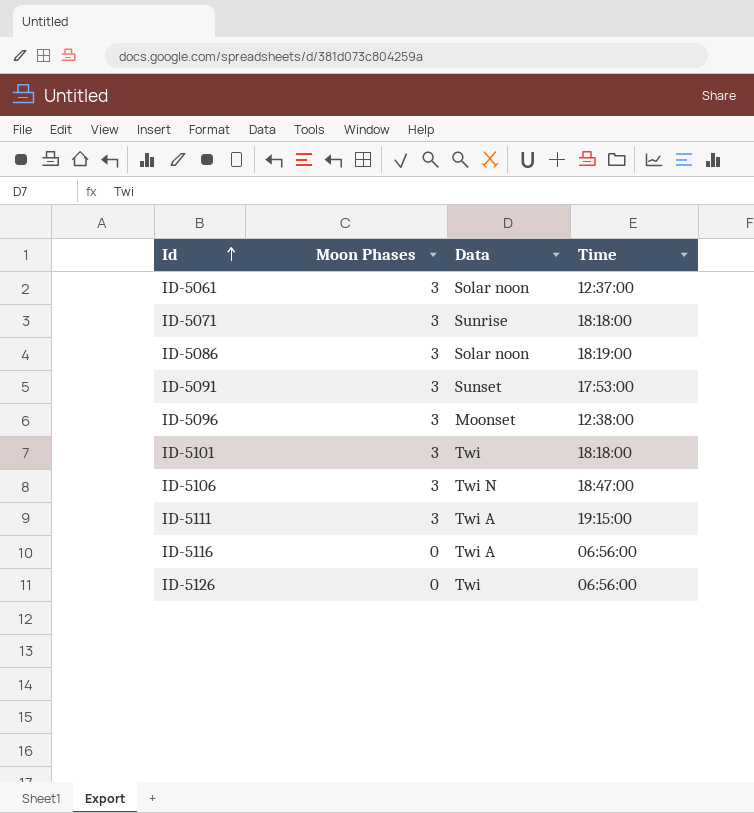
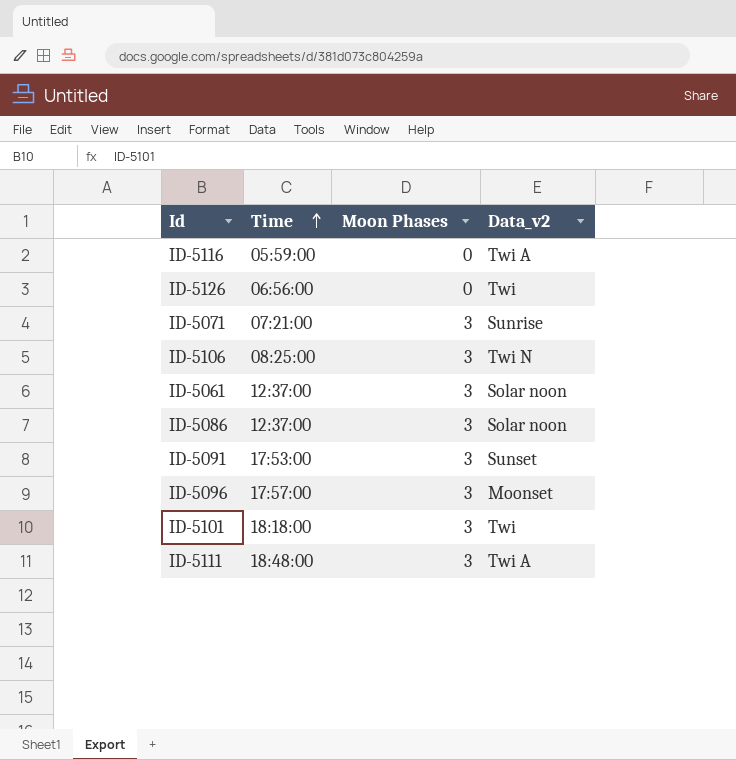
row order: Id ascending -> Time ascending
column Time | position: 4 -> 2
column name: Data -> Data_v2
ID-5116 | Time: 06:56:00 -> 05:59:00
ID-5071 | Time: 18:18:00 -> 07:21:00
ID-5106 | Time: 18:47:00 -> 08:25:00
ID-5086 | Time: 18:19:00 -> 12:37:00
ID-5096 | Time: 12:38:00 -> 17:57:00
ID-5111 | Time: 19:15:00 -> 18:48:00

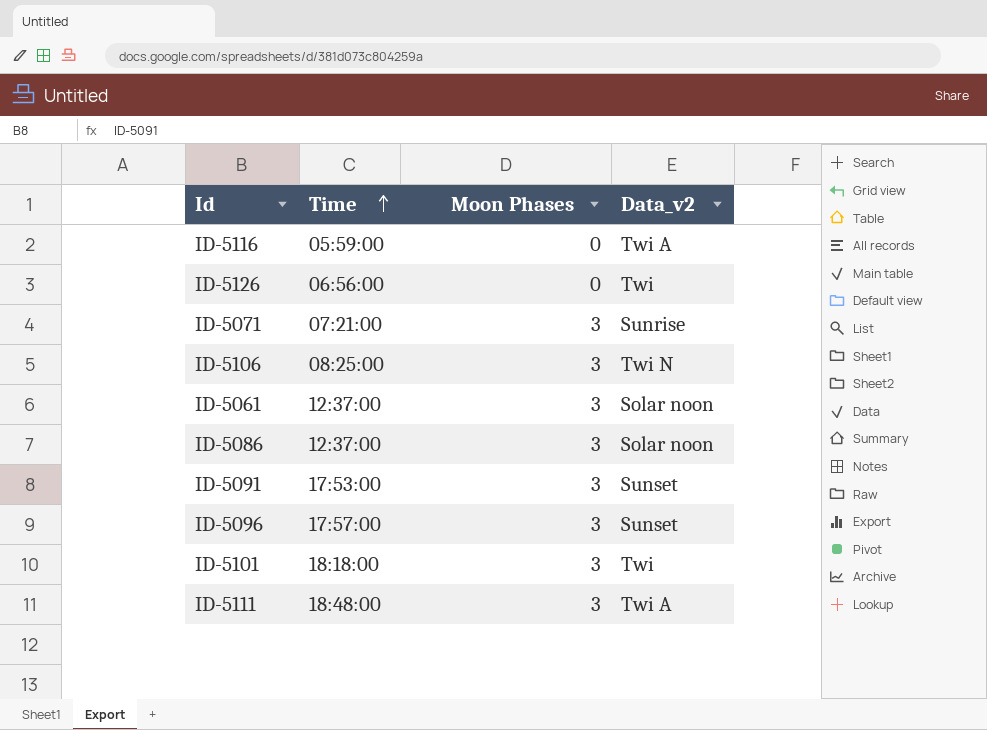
ID-5096 | Data_v2: Moonset -> Sunset

